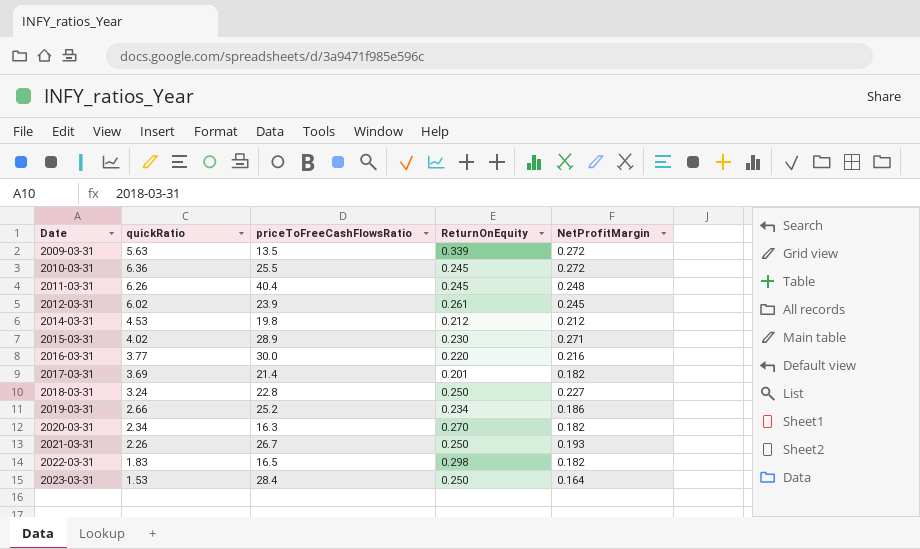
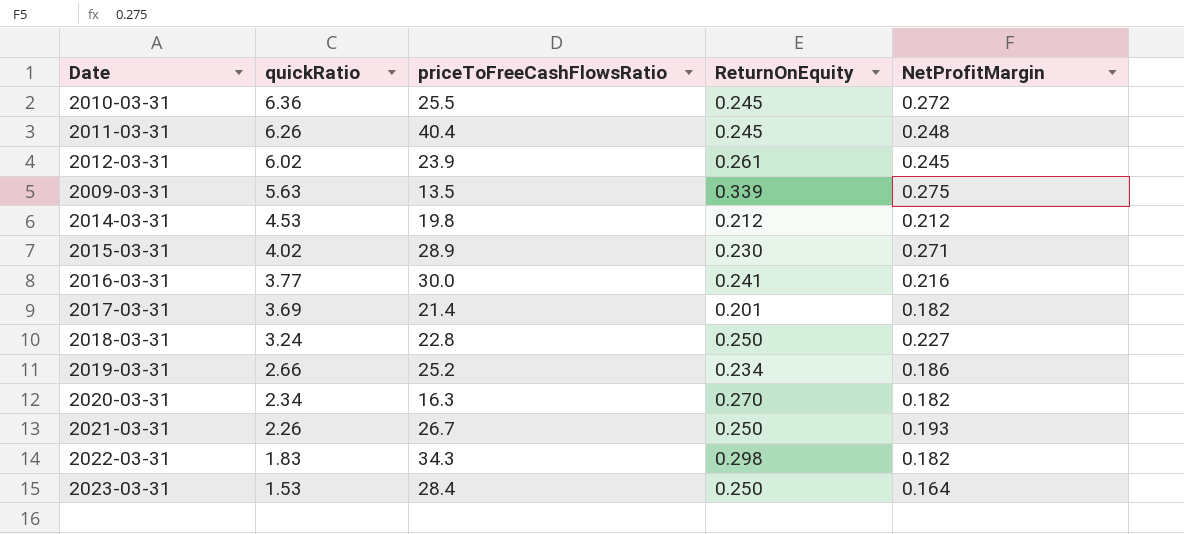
row order: Date ascending -> quickRatio descending
2009-03-31 | NetProfitMargin: 0.272 -> 0.275
2016-03-31 | ReturnOnEquity: 0.220 -> 0.241
2022-03-31 | priceToFreeCashFlowsRatio: 16.5 -> 34.3

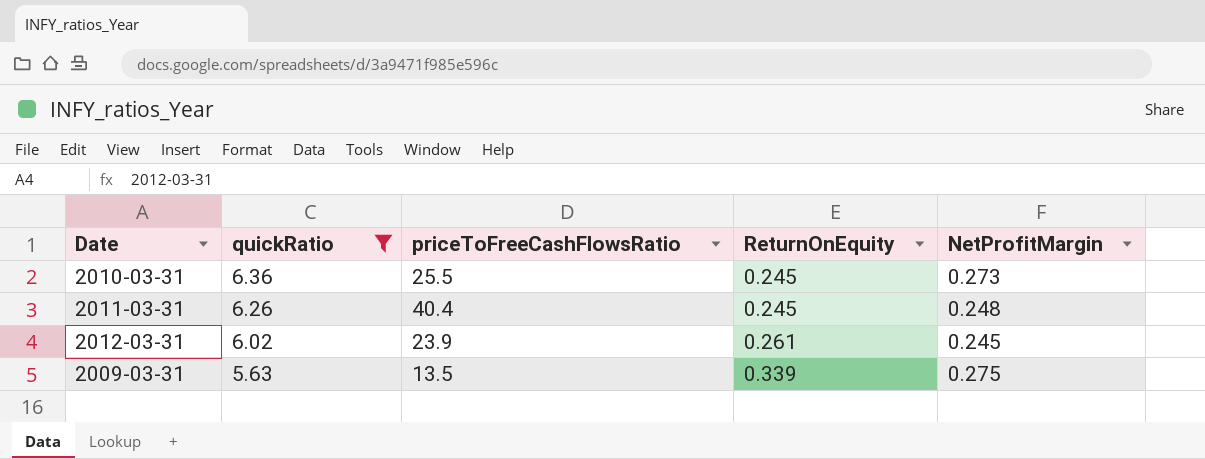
filter: none -> quickRatio >= 5.63
2010-03-31 | NetProfitMargin: 0.272 -> 0.273

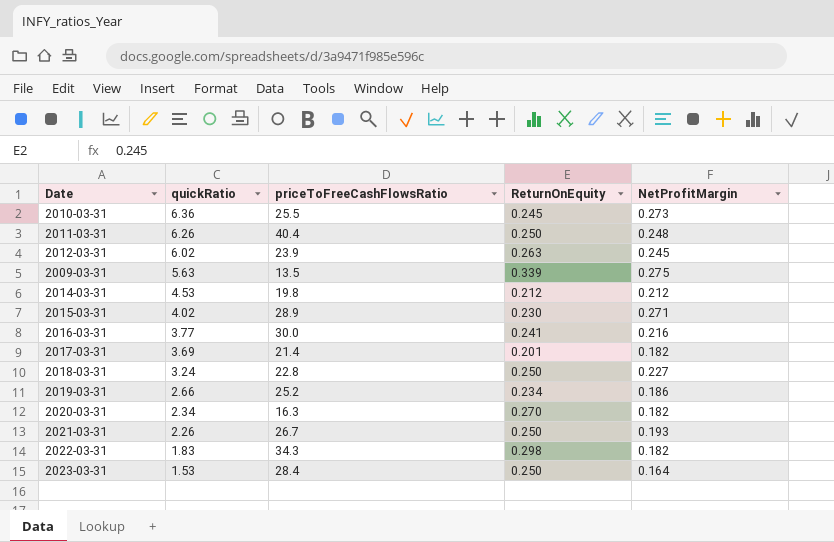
filter: quickRatio >= 5.63 -> none
2011-03-31 | ReturnOnEquity: 0.245 -> 0.250
2012-03-31 | ReturnOnEquity: 0.261 -> 0.263

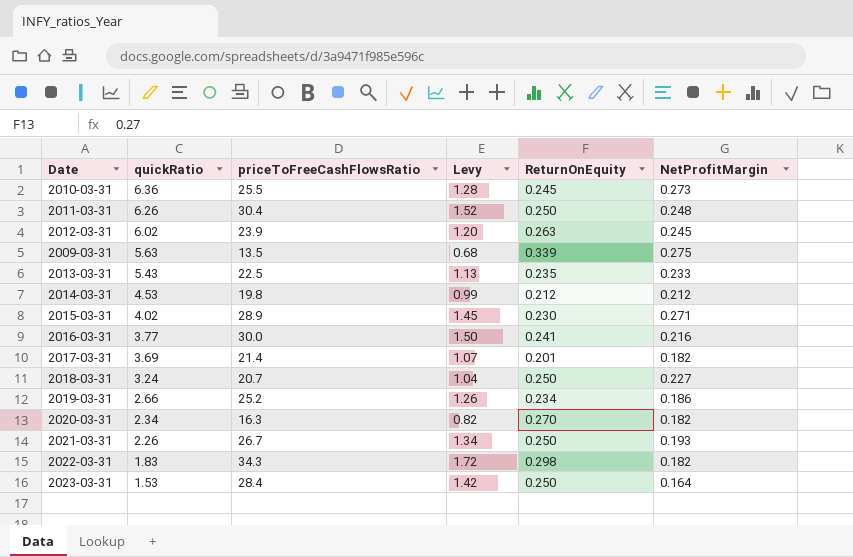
column Levy | formula: none -> [priceToFreeCashFlowsRatio] * 0.05
2011-03-31 | priceToFreeCashFlowsRatio: 40.4 -> 30.4
row 2013-03-31: none -> 5.43 | 22.5 | 1.13 | 0.235 | 0.233
2018-03-31 | priceToFreeCashFlowsRatio: 22.8 -> 20.7

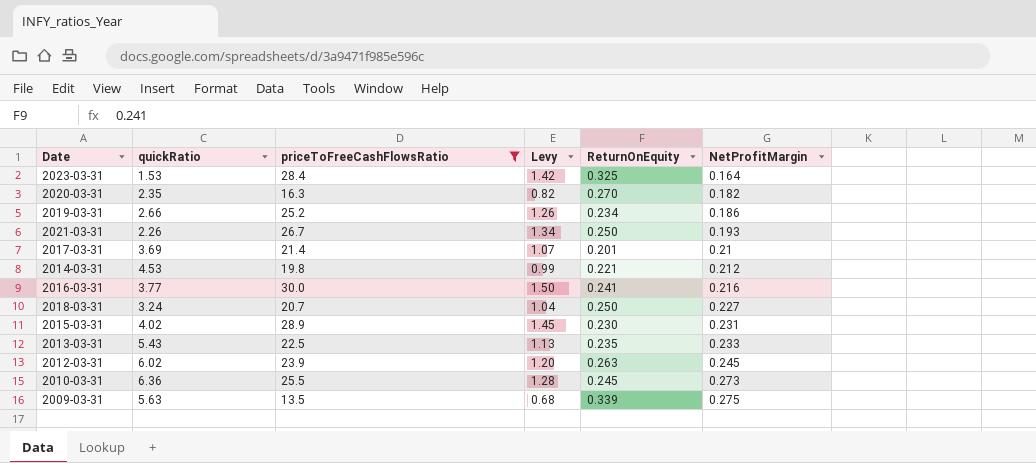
filter: none -> priceToFreeCashFlowsRatio <= 30.0
row order: quickRatio descending -> NetProfitMargin ascending
2023-03-31 | ReturnOnEquity: 0.250 -> 0.325
2020-03-31 | quickRatio: 2.34 -> 2.35
2017-03-31 | NetProfitMargin: 0.182 -> 0.21
2014-03-31 | ReturnOnEquity: 0.212 -> 0.221
2015-03-31 | NetProfitMargin: 0.271 -> 0.231

